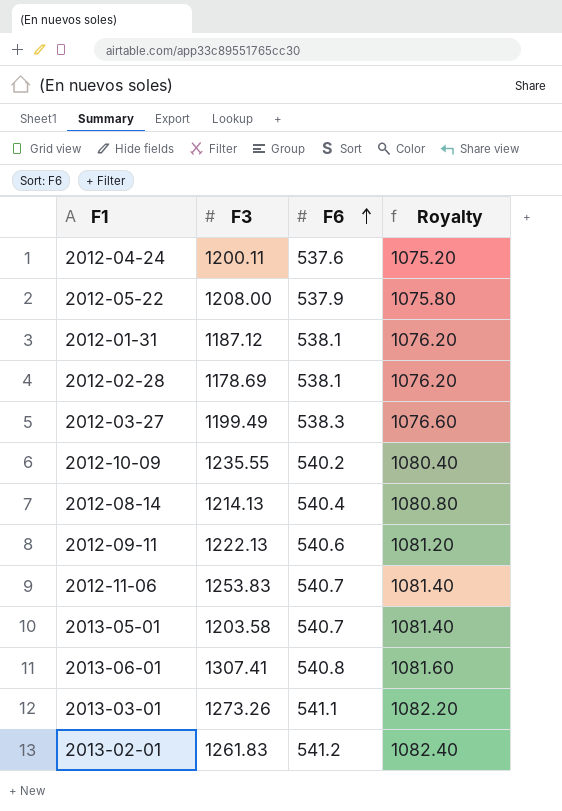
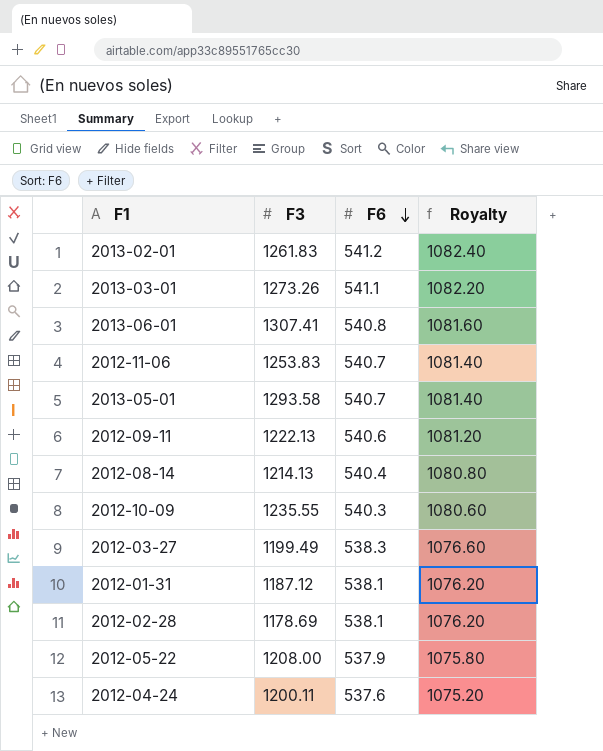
row order: F6 ascending -> F6 descending
2013-05-01 | F3: 1203.58 -> 1293.58
2012-10-09 | F6: 540.2 -> 540.3
2012-10-09 | Royalty: 1080.40 -> 1080.60

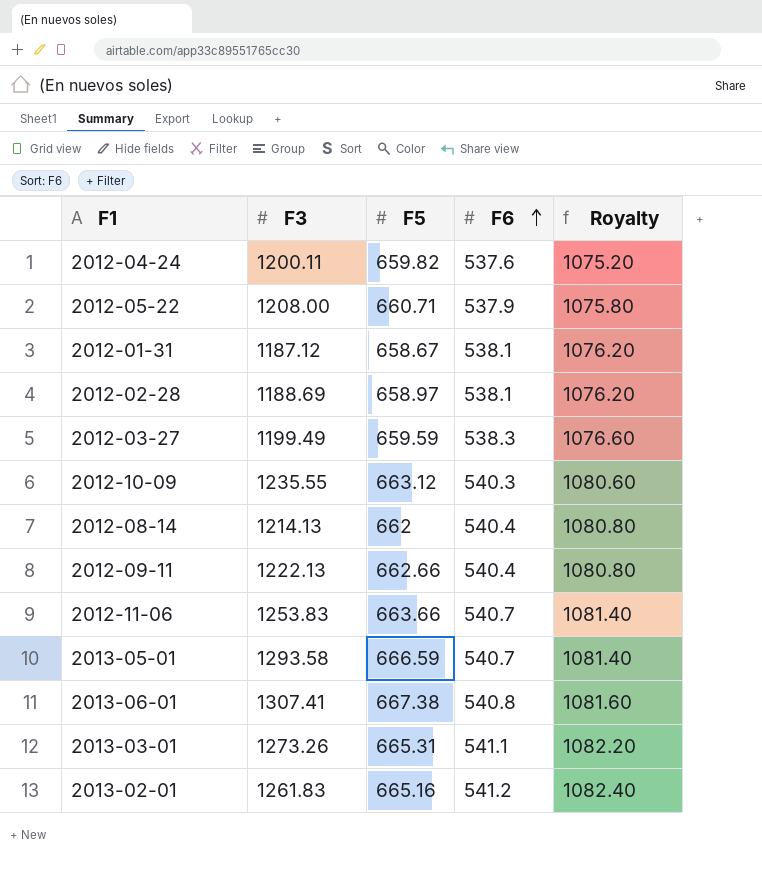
row order: F6 descending -> F6 ascending
column F5 | position: none -> 3
2012-02-28 | F3: 1178.69 -> 1188.69
2012-09-11 | F6: 540.6 -> 540.4
2012-09-11 | Royalty: 1081.20 -> 1080.80

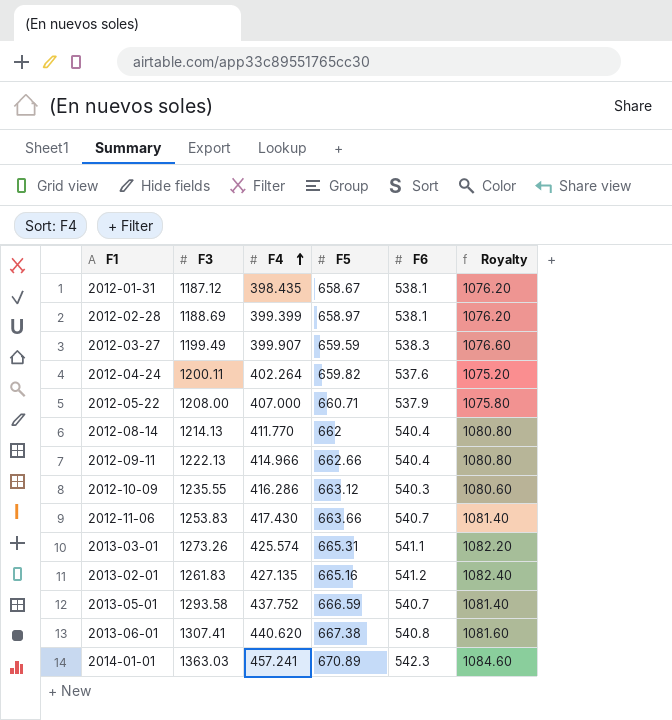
row order: F6 ascending -> F4 ascending
column F4 | position: none -> 3
row 2014-01-01: none -> 1363.03 | 457.241 | 670.89 | 542.3 | 1084.60

